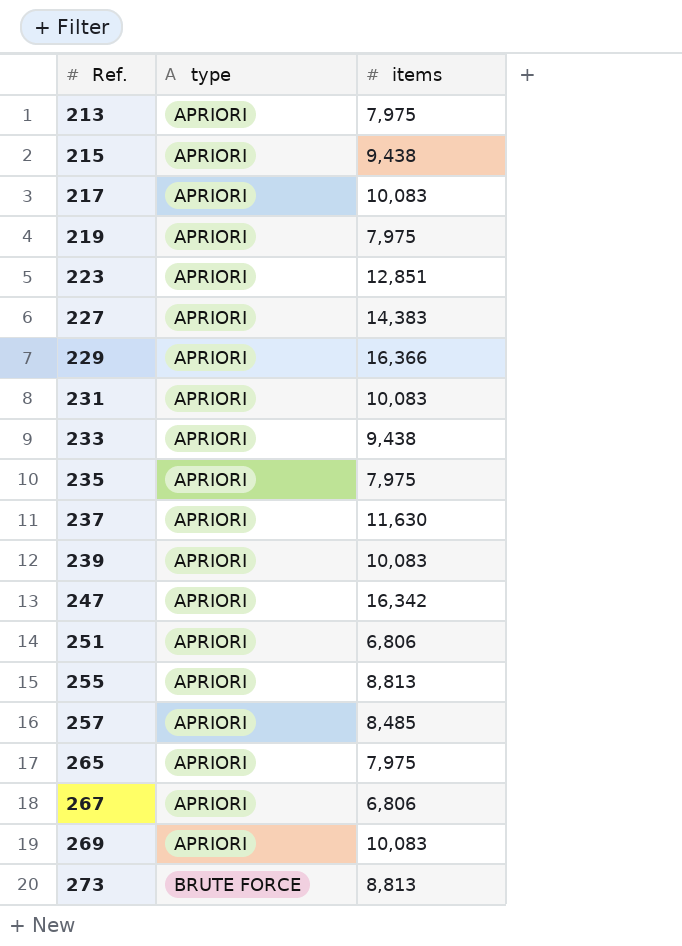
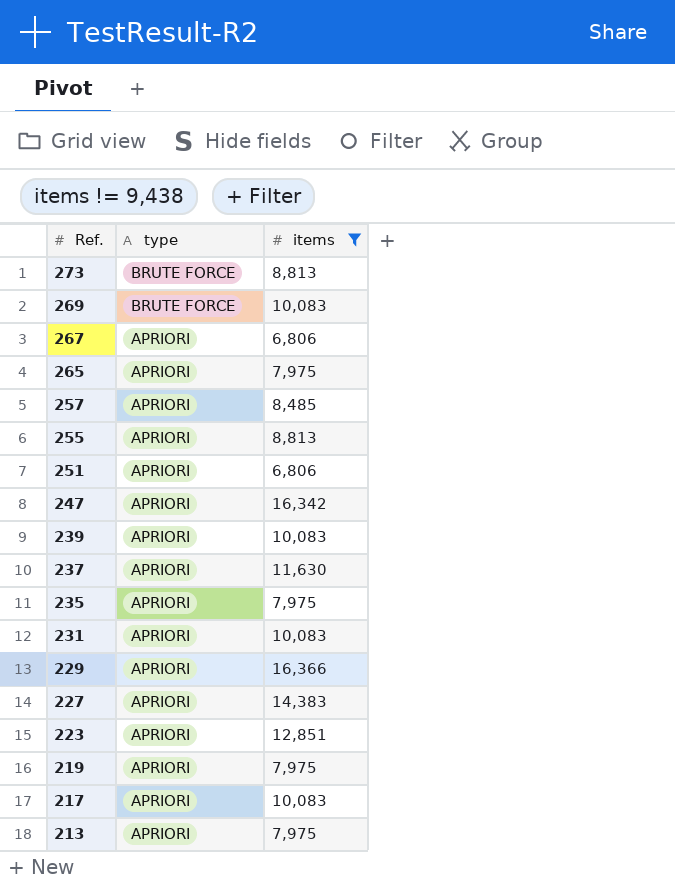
filter: none -> items != 9,438
row order: Ref. ascending -> Ref. descending
269 | type: APRIORI -> BRUTE FORCE

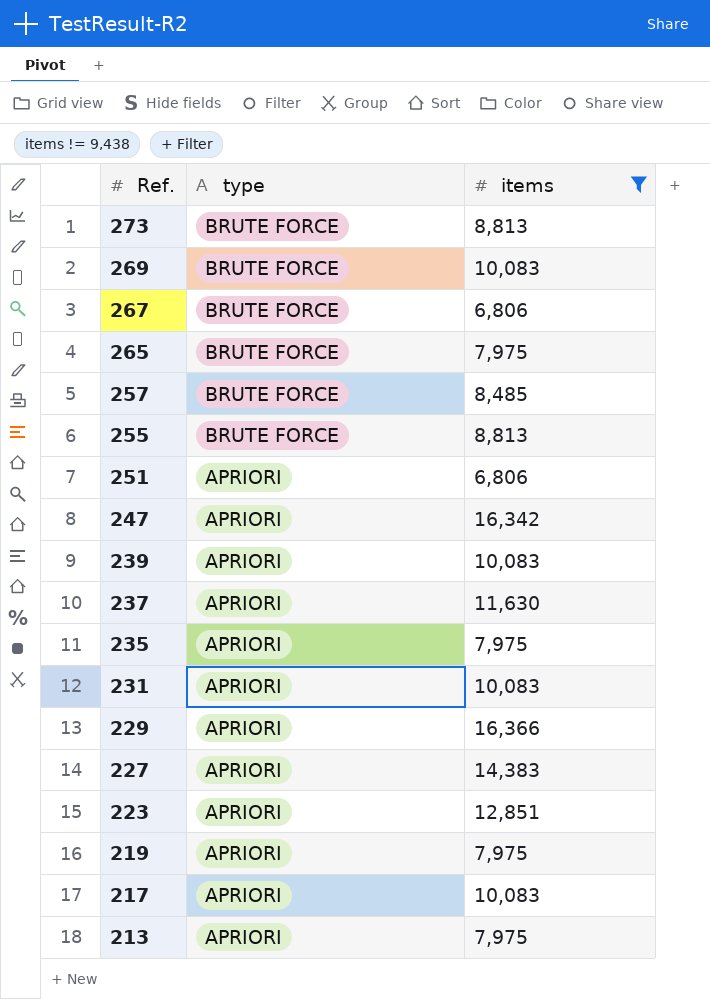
267 | type: APRIORI -> BRUTE FORCE
265 | type: APRIORI -> BRUTE FORCE
257 | type: APRIORI -> BRUTE FORCE
255 | type: APRIORI -> BRUTE FORCE

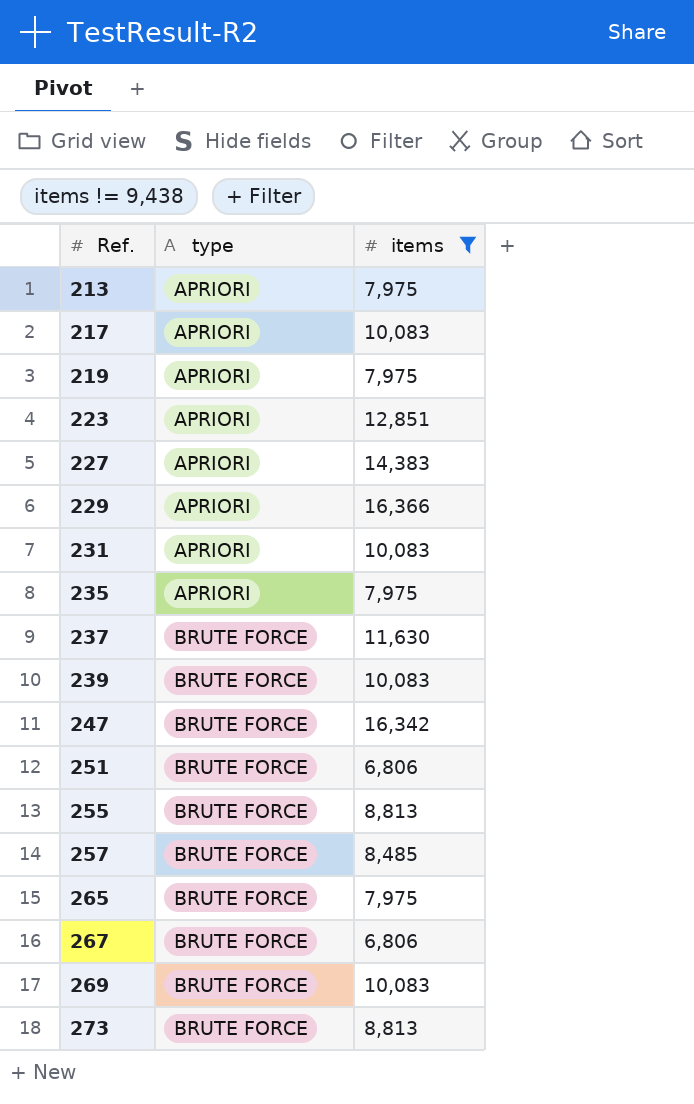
row order: Ref. descending -> Ref. ascending
237 | type: APRIORI -> BRUTE FORCE
239 | type: APRIORI -> BRUTE FORCE
247 | type: APRIORI -> BRUTE FORCE
251 | type: APRIORI -> BRUTE FORCE

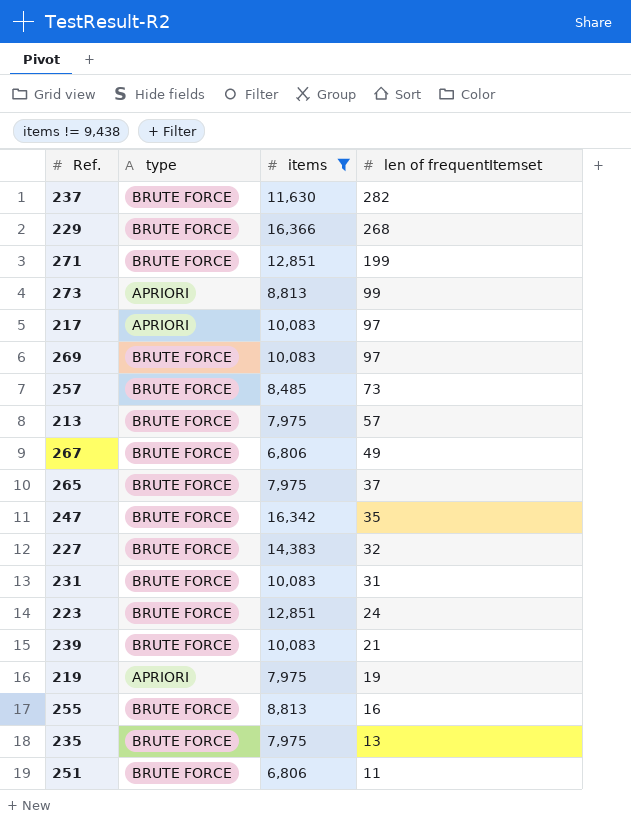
row order: Ref. ascending -> len of frequentItemset descending
column len of frequentItemset | position: none -> 4
229 | type: APRIORI -> BRUTE FORCE
row 271: none -> BRUTE FORCE | 12,851 | 199
273 | type: BRUTE FORCE -> APRIORI
213 | type: APRIORI -> BRUTE FORCE
227 | type: APRIORI -> BRUTE FORCE
231 | type: APRIORI -> BRUTE FORCE
223 | type: APRIORI -> BRUTE FORCE
235 | type: APRIORI -> BRUTE FORCE

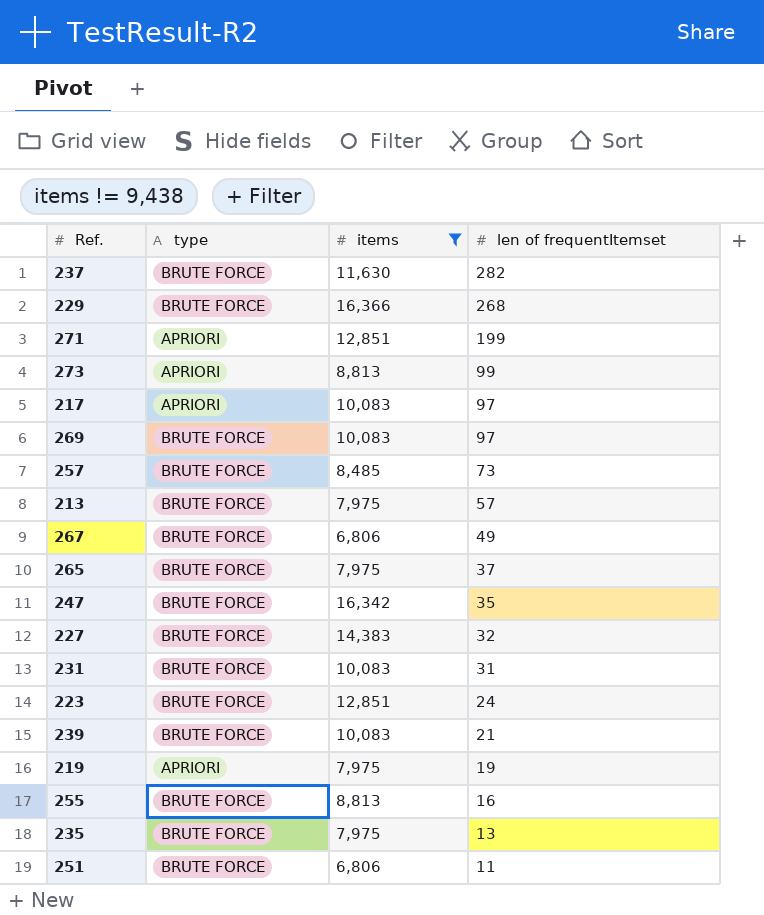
271 | type: BRUTE FORCE -> APRIORI

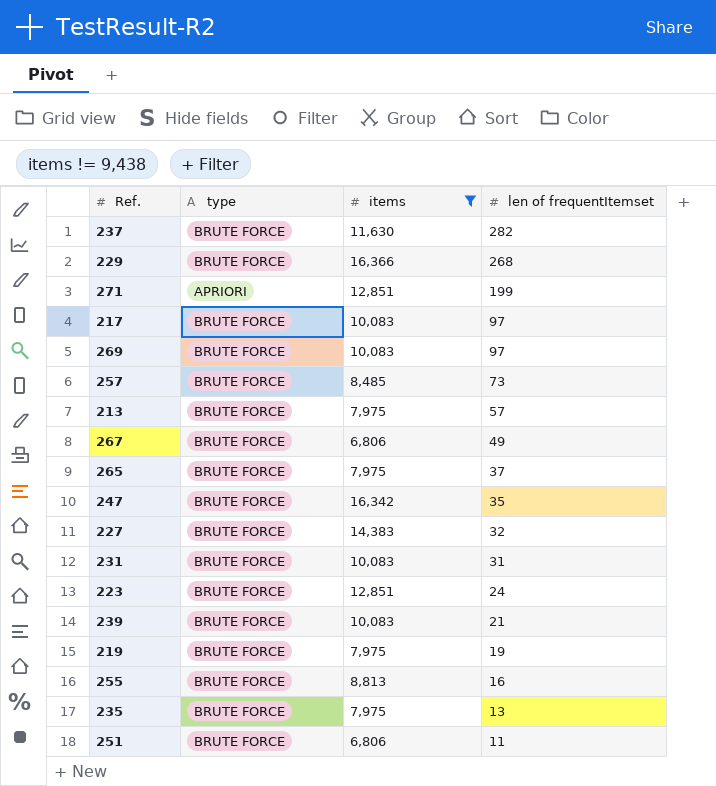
row 273: APRIORI | 8,813 | 99 -> none
217 | type: APRIORI -> BRUTE FORCE
219 | type: APRIORI -> BRUTE FORCE

